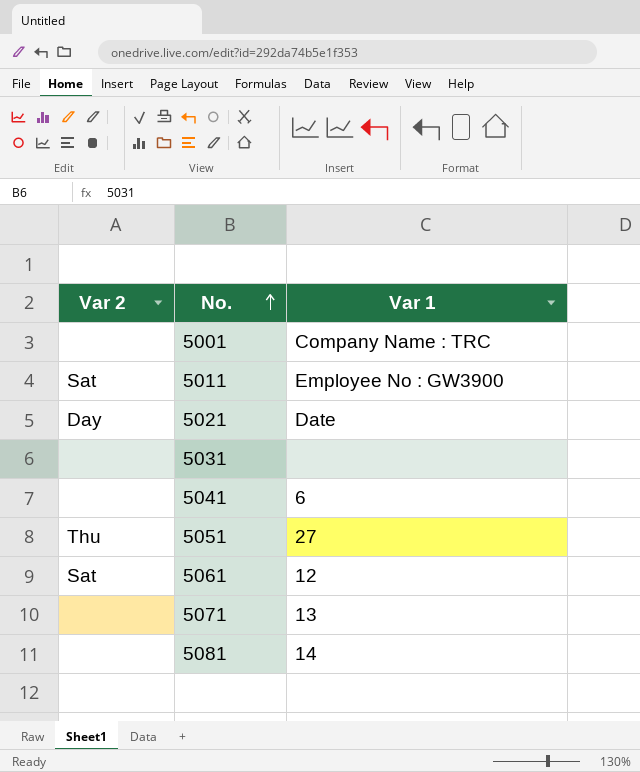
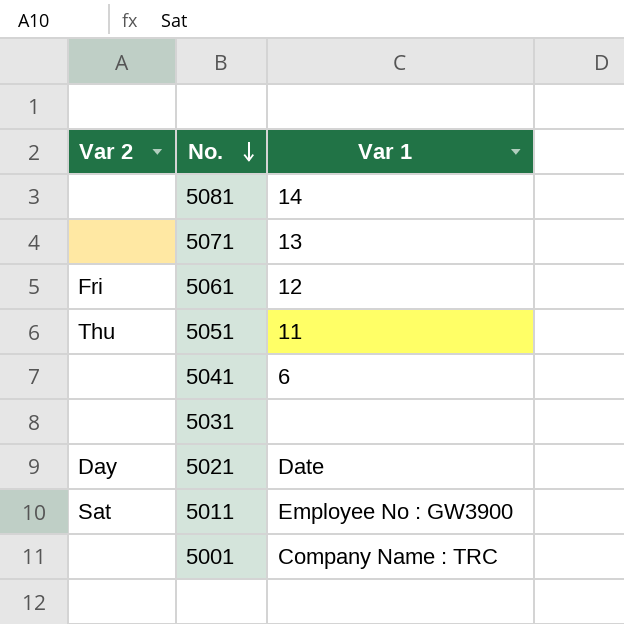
row order: No. ascending -> No. descending
5061 | Var 2: Sat -> Fri
5051 | Var 1: 27 -> 11

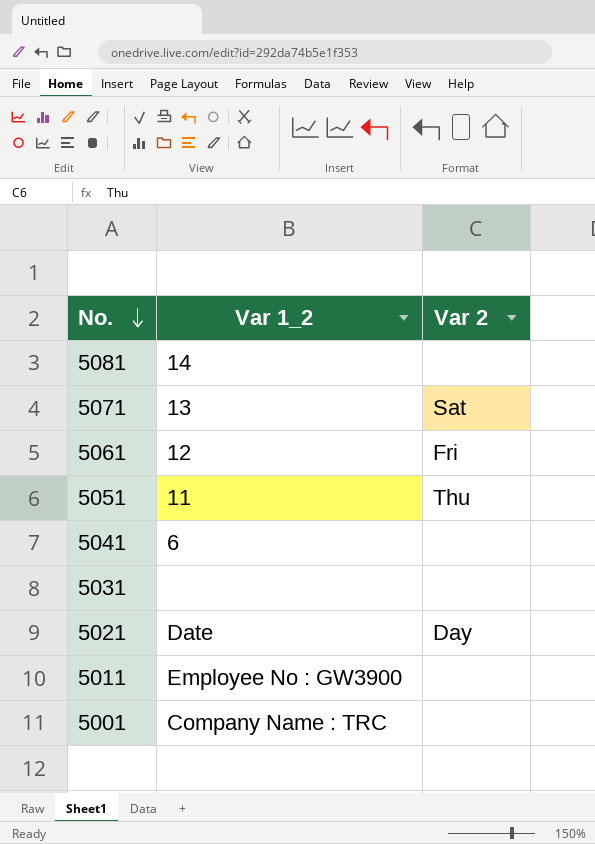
column name: Var 1 -> Var 1_2
column Var 2 | position: 1 -> 3
5071 | Var 2: none -> Sat
5011 | Var 2: Sat -> none

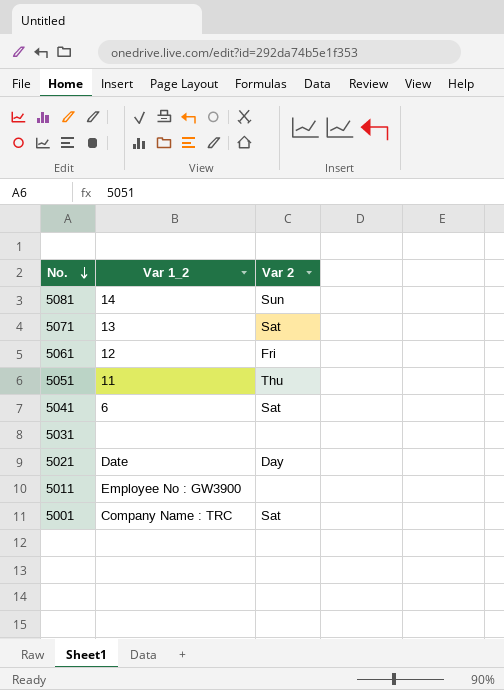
5081 | Var 2: none -> Sun
5041 | Var 2: none -> Sat
5001 | Var 2: none -> Sat

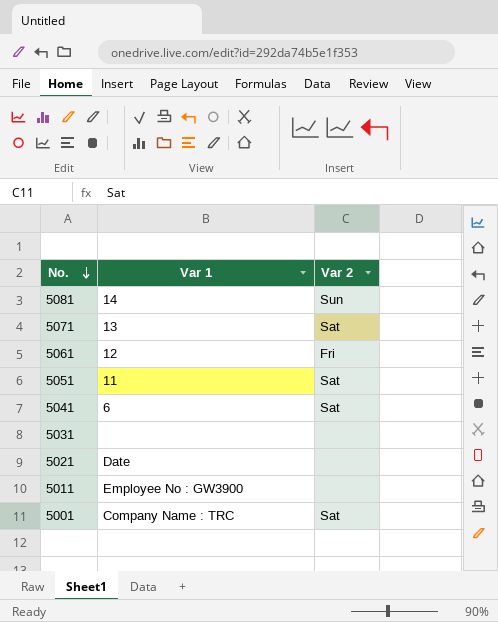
column name: Var 1_2 -> Var 1
5051 | Var 2: Thu -> Sat
5021 | Var 2: Day -> none

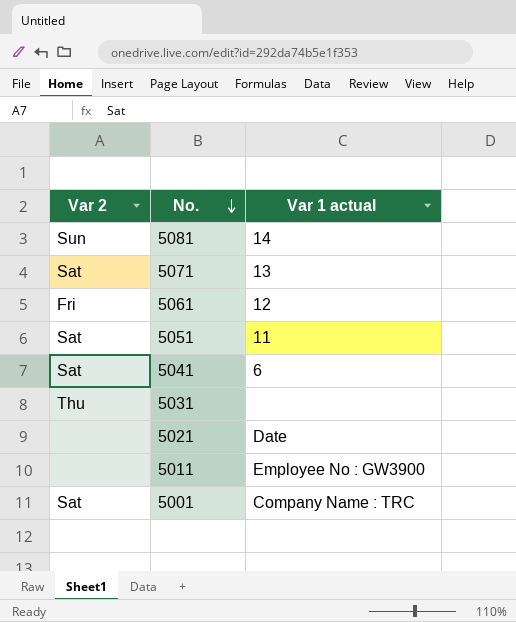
column Var 2 | position: 3 -> 1
column name: Var 1 -> Var 1 actual
5031 | Var 2: none -> Thu

